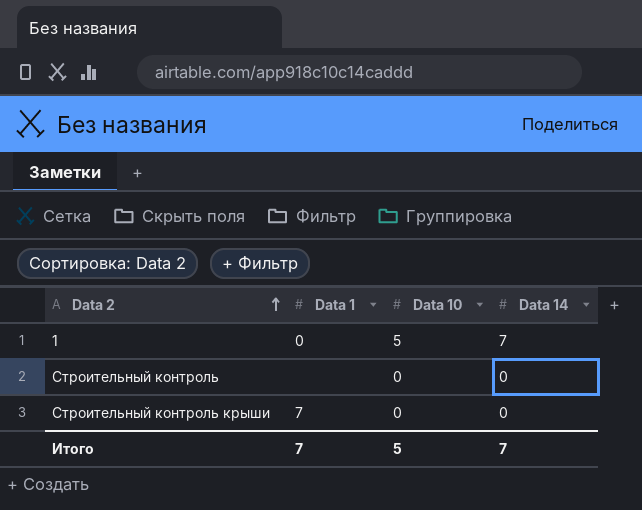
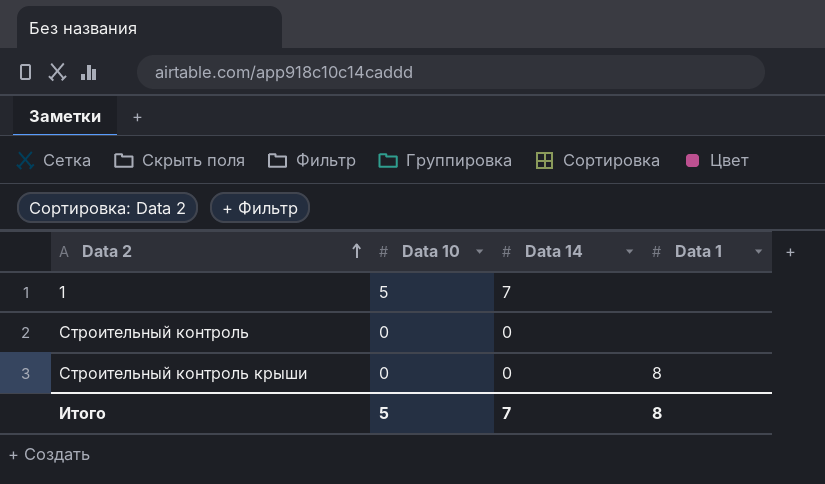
column Data 1 | position: 2 -> 4
1 | Data 1: 0 -> none
Строительный контроль крыши | Data 1: 7 -> 8
Итого | Data 1: 7 -> 8

